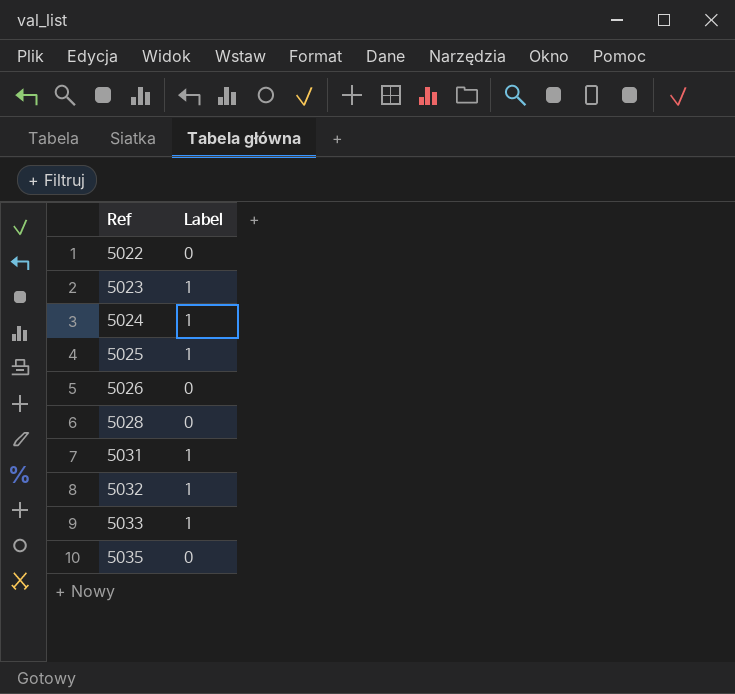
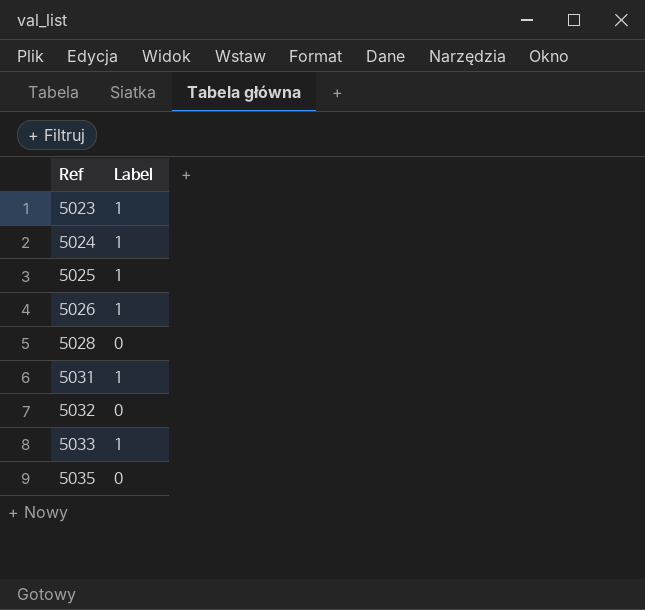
row 5022: 0 -> none
5026 | Label: 0 -> 1
5032 | Label: 1 -> 0

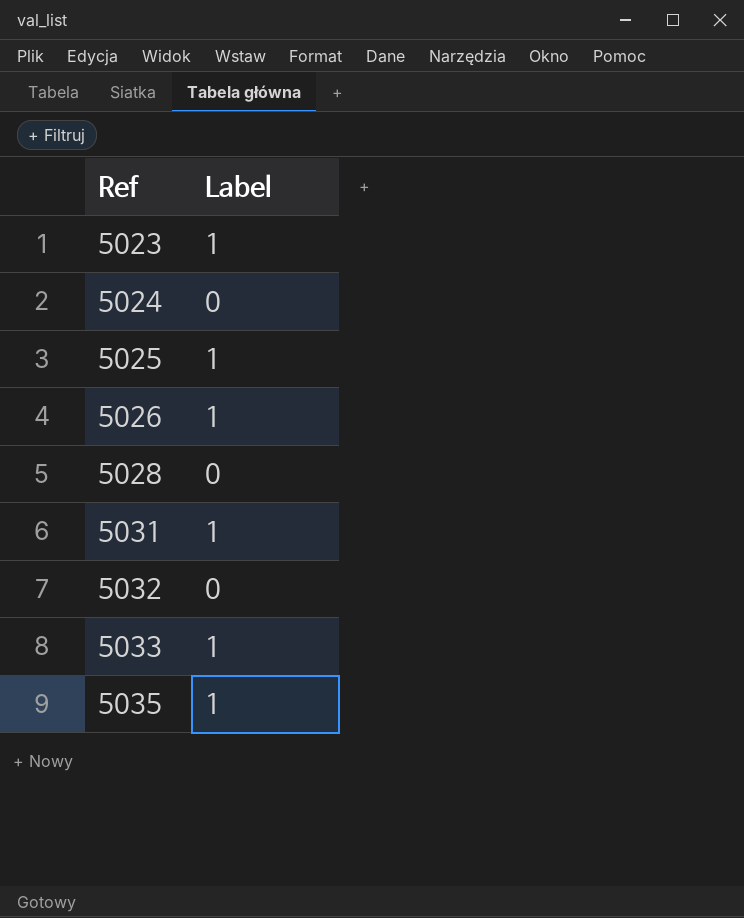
5024 | Label: 1 -> 0
5035 | Label: 0 -> 1

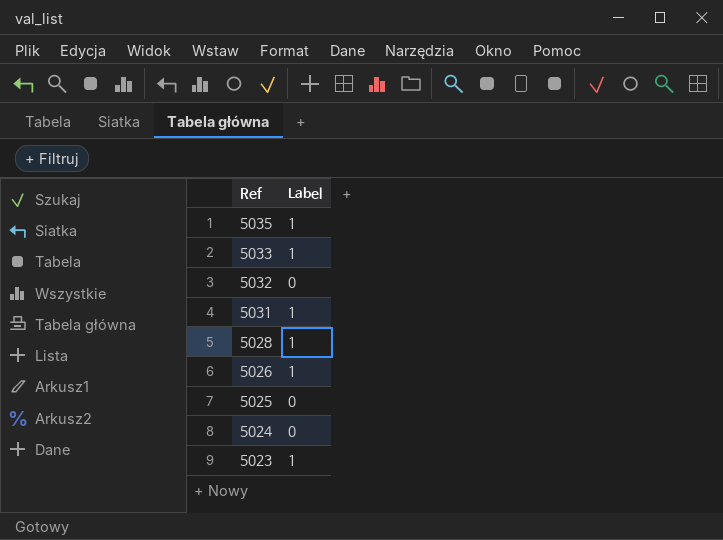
row order: Ref ascending -> Ref descending
5028 | Label: 0 -> 1
5025 | Label: 1 -> 0

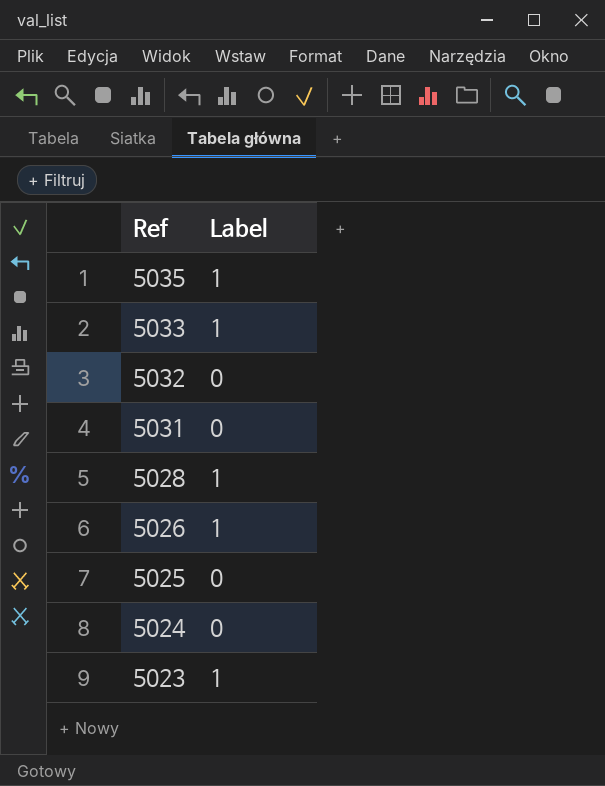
5031 | Label: 1 -> 0

